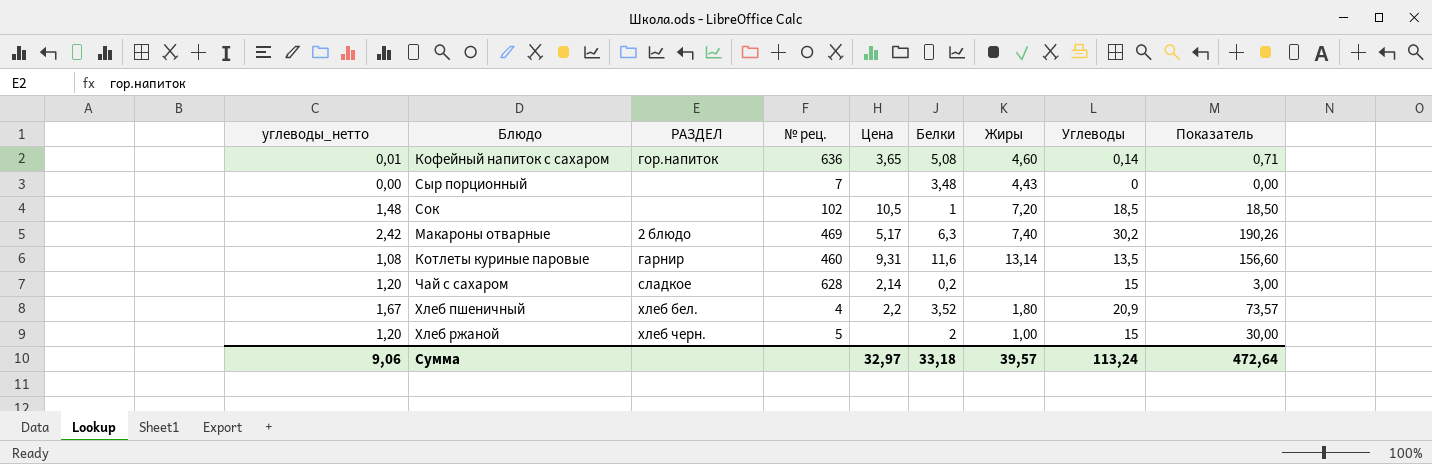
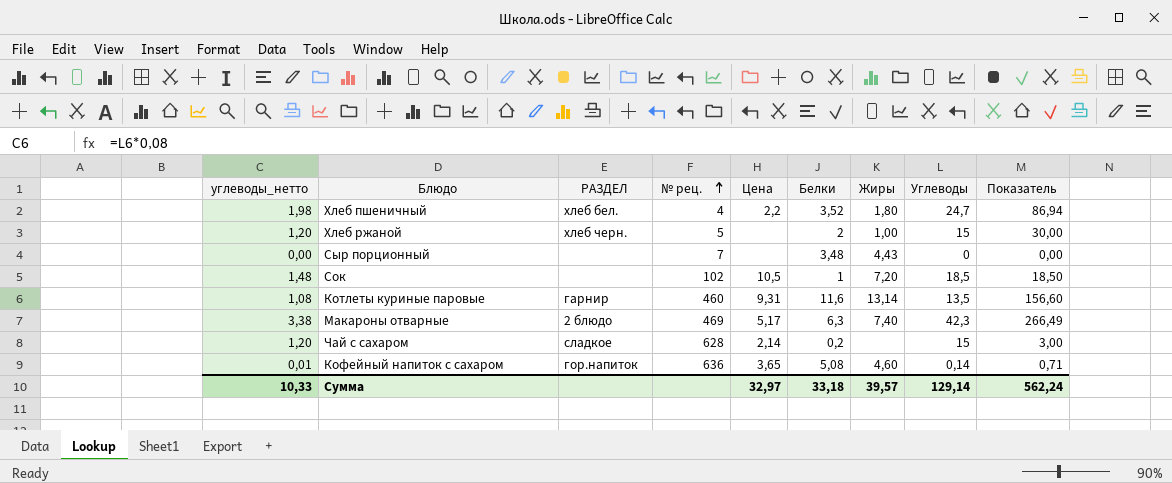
row order: none -> № рец. ascending
Хлеб пшеничный | углеводы_нетто: 1,67 -> 1,98
Хлеб пшеничный | Углеводы: 20,9 -> 24,7
Хлеб пшеничный | Показатель: 73,57 -> 86,94
Макароны отварные | углеводы_нетто: 2,42 -> 3,38
Макароны отварные | Углеводы: 30,2 -> 42,3
Макароны отварные | Показатель: 190,26 -> 266,49
Сумма | углеводы_нетто: 9,06 -> 10,33
Сумма | Углеводы: 113,24 -> 129,14
Сумма | Показатель: 472,64 -> 562,24

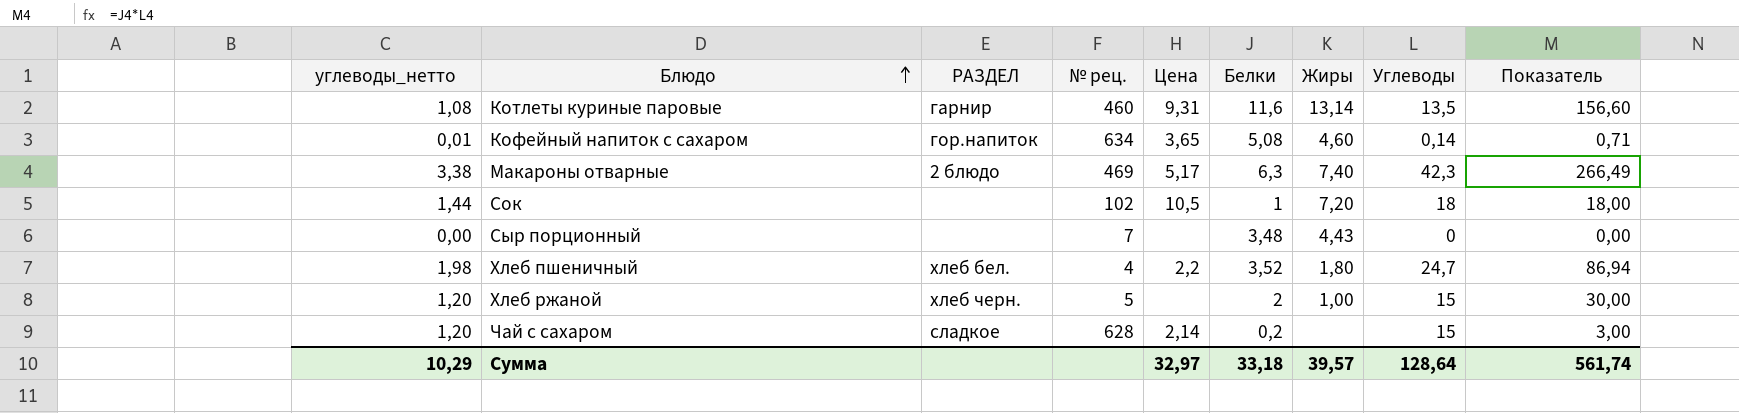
row order: № рец. ascending -> Блюдо ascending
Кофейный напиток с сахаром | № рец.: 636 -> 634
Сок | углеводы_нетто: 1,48 -> 1,44
Сок | Углеводы: 18,5 -> 18
Сок | Показатель: 18,50 -> 18,00
Сумма | углеводы_нетто: 10,33 -> 10,29
Сумма | Углеводы: 129,14 -> 128,64
Сумма | Показатель: 562,24 -> 561,74

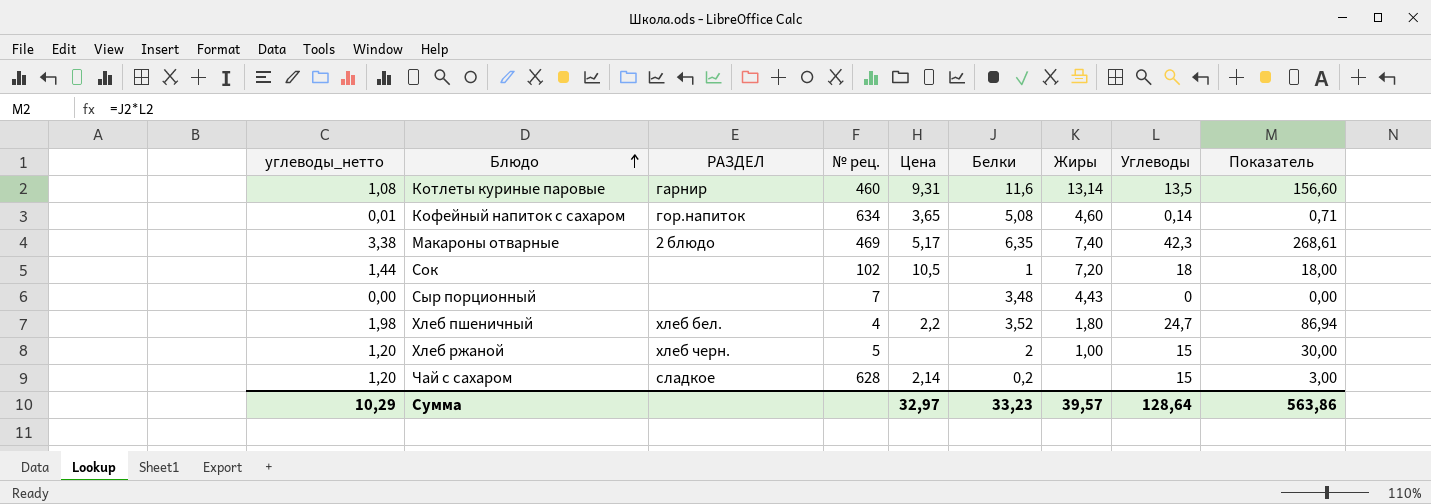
Макароны отварные | Белки: 6,3 -> 6,35
Макароны отварные | Показатель: 266,49 -> 268,61
Сумма | Белки: 33,18 -> 33,23
Сумма | Показатель: 561,74 -> 563,86

